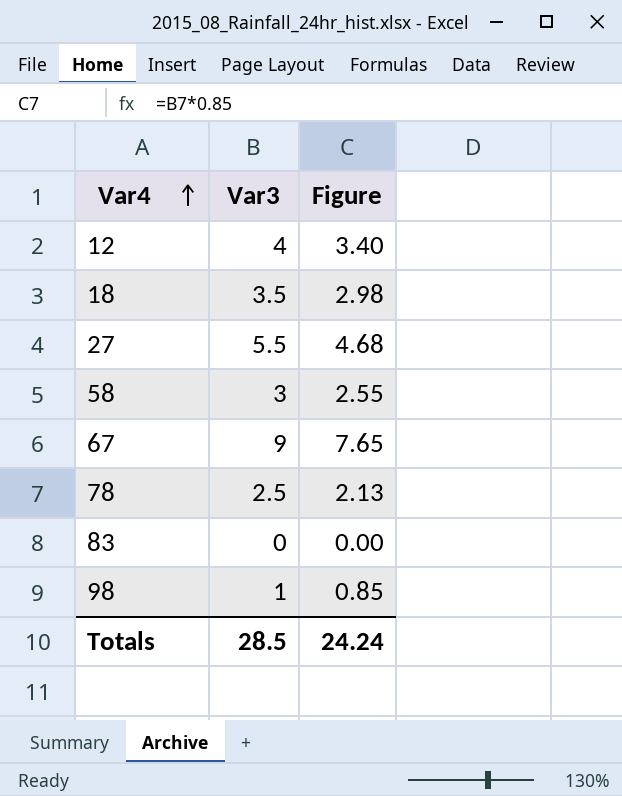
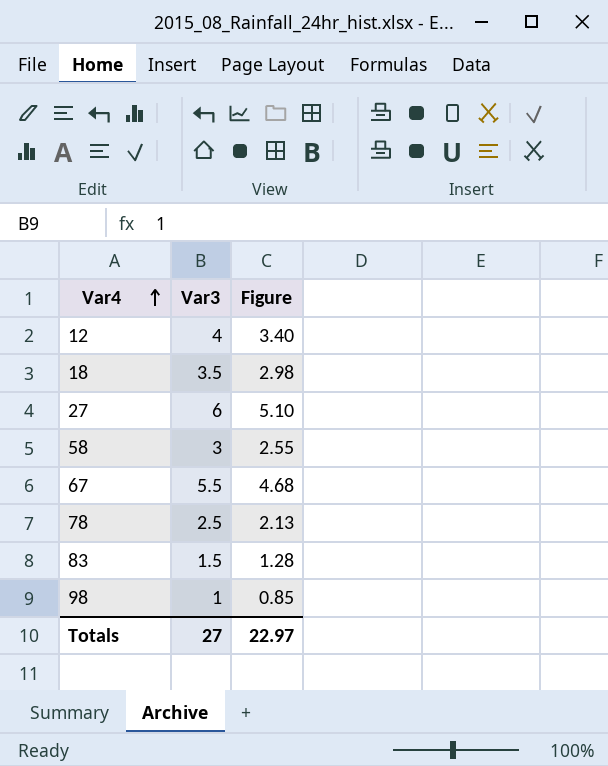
27 | Var3: 5.5 -> 6
27 | Figure: 4.68 -> 5.10
67 | Var3: 9 -> 5.5
67 | Figure: 7.65 -> 4.68
83 | Var3: 0 -> 1.5
83 | Figure: 0.00 -> 1.28
Totals | Var3: 28.5 -> 27
Totals | Figure: 24.24 -> 22.97

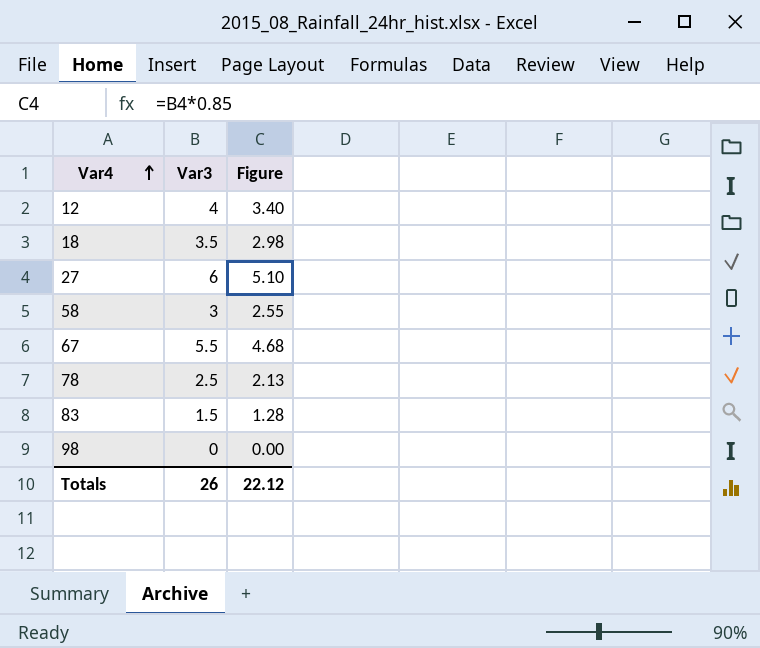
98 | Var3: 1 -> 0
98 | Figure: 0.85 -> 0.00
Totals | Var3: 27 -> 26
Totals | Figure: 22.97 -> 22.12

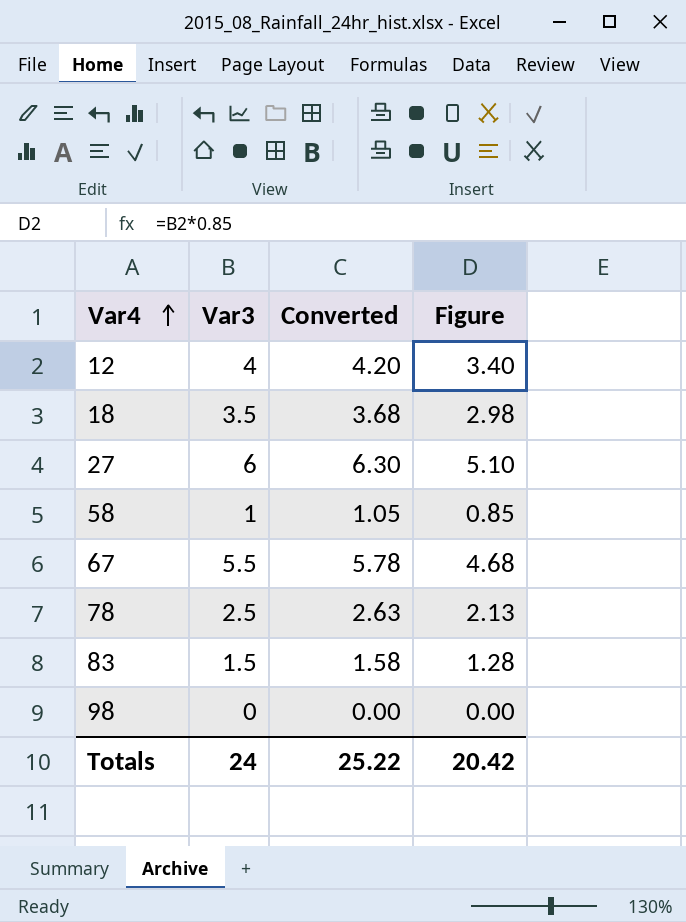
column Converted | formula: none -> [Var3] * 1.05
58 | Var3: 3 -> 1
58 | Figure: 2.55 -> 0.85
Totals | Var3: 26 -> 24
Totals | Figure: 22.12 -> 20.42

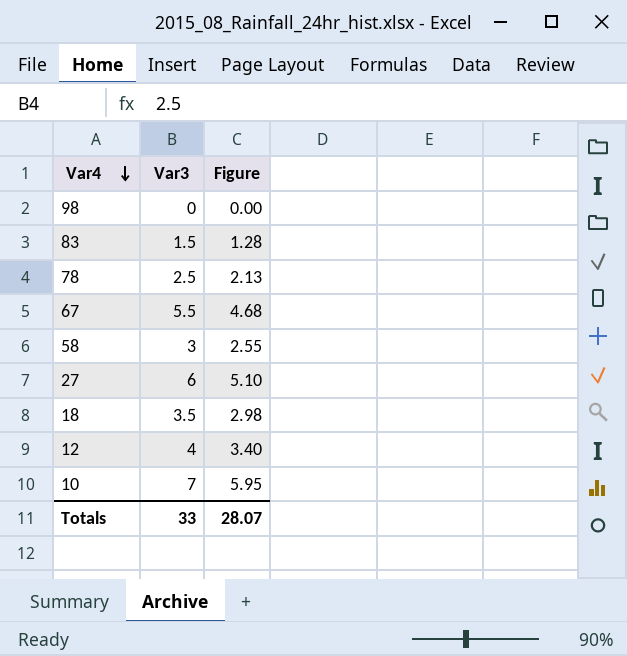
row order: Var4 ascending -> Var4 descending
column Converted | formula: [Var3] * 1.05 -> none
58 | Var3: 1 -> 3
58 | Figure: 0.85 -> 2.55
row 10: none -> 7 | 5.95
Totals | Var3: 24 -> 33
Totals | Figure: 20.42 -> 28.07

